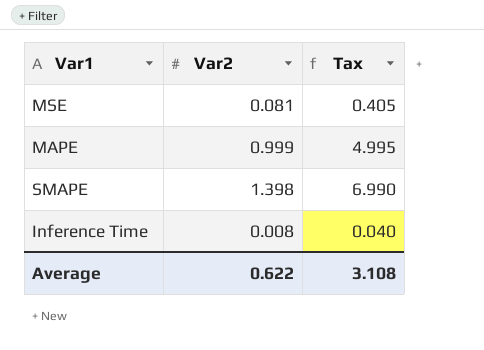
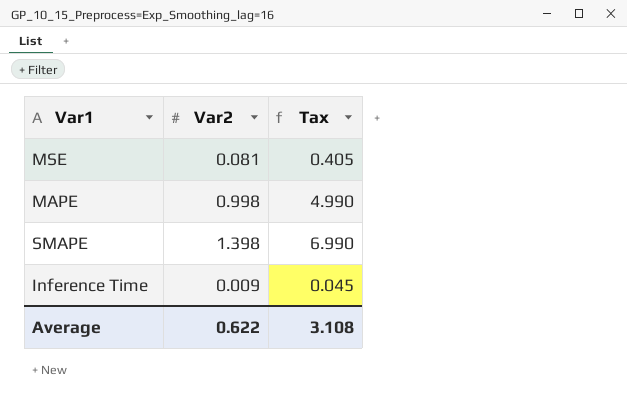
MAPE | Var2: 0.999 -> 0.998
MAPE | Tax: 4.995 -> 4.990
Inference Time | Var2: 0.008 -> 0.009
Inference Time | Tax: 0.040 -> 0.045

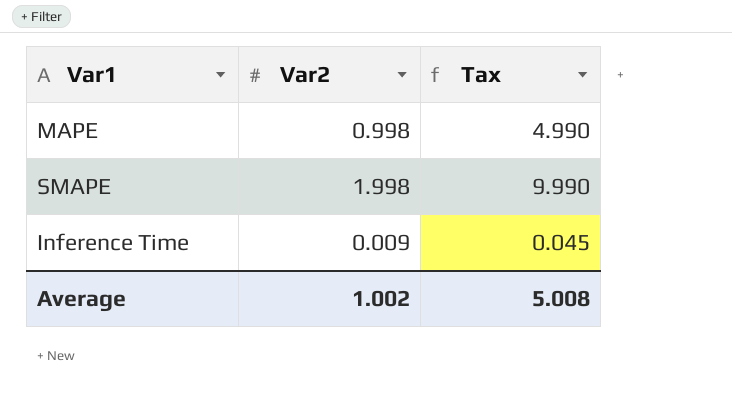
row MSE: 0.081 | 0.405 -> none
SMAPE | Var2: 1.398 -> 1.998
SMAPE | Tax: 6.990 -> 9.990
Average | Var2: 0.622 -> 1.002
Average | Tax: 3.108 -> 5.008

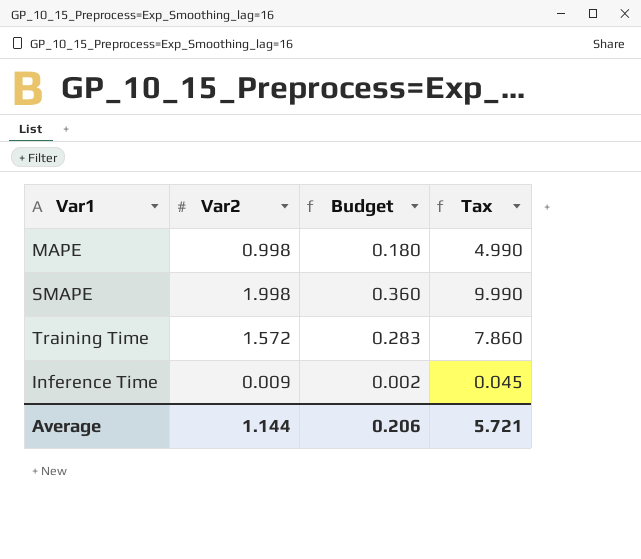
column Budget | formula: none -> [Var2] * 0.18
row Training Time: none -> 1.572 | 0.283 | 7.860
Average | Var2: 1.002 -> 1.144
Average | Tax: 5.008 -> 5.721

